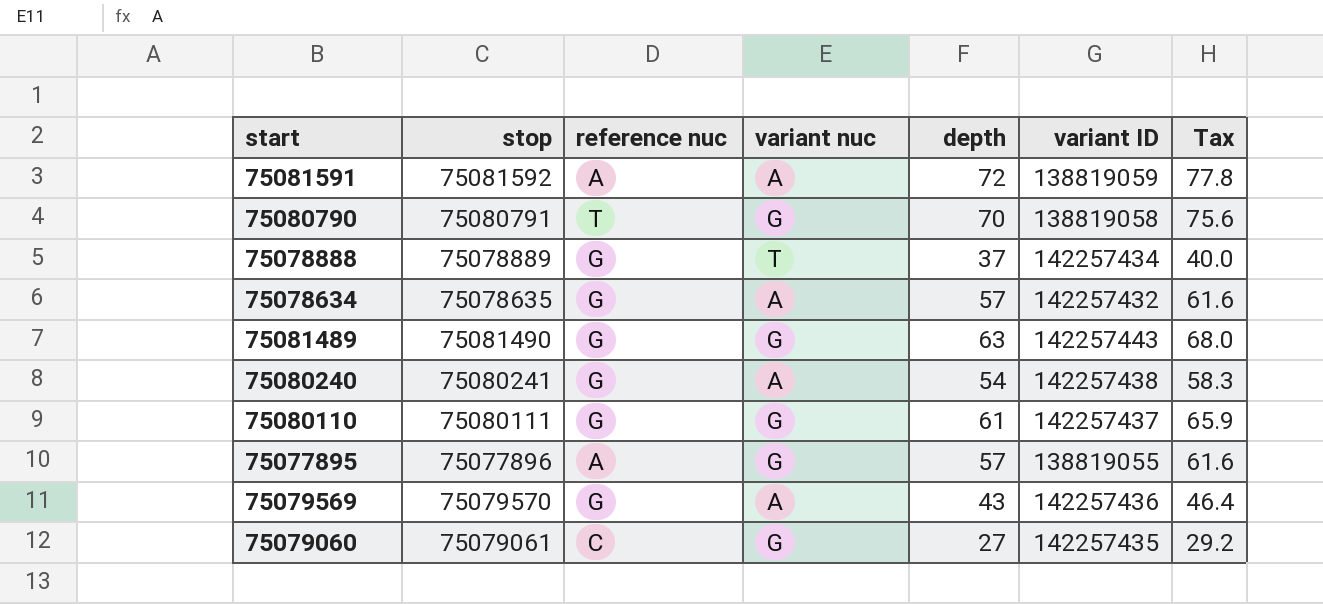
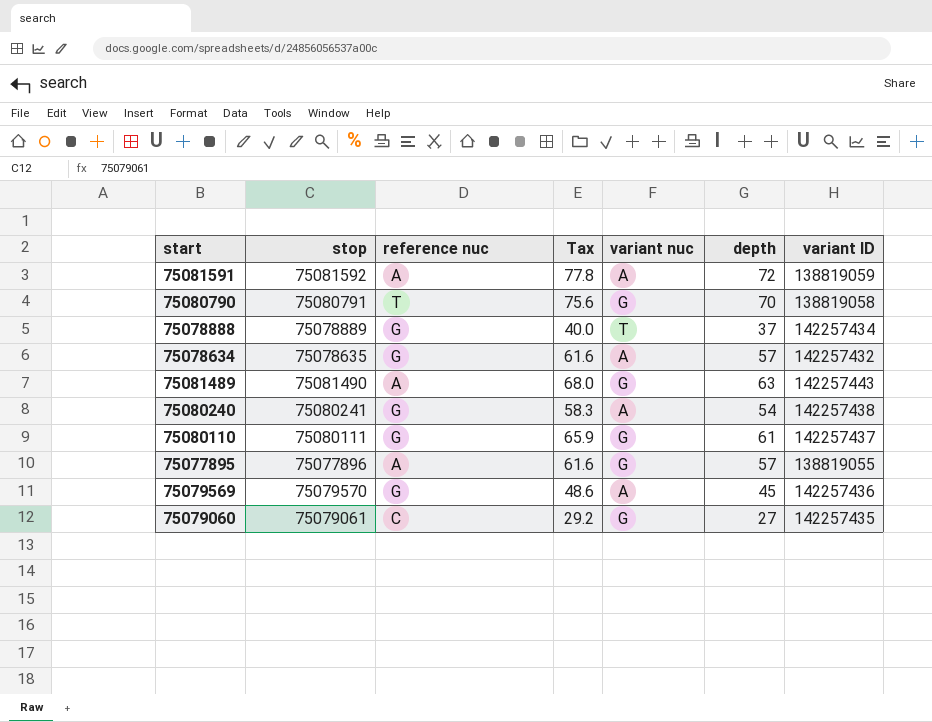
column Tax | position: 7 -> 4
75081489 | reference nuc: G -> A
75079569 | Tax: 46.4 -> 48.6
75079569 | depth: 43 -> 45

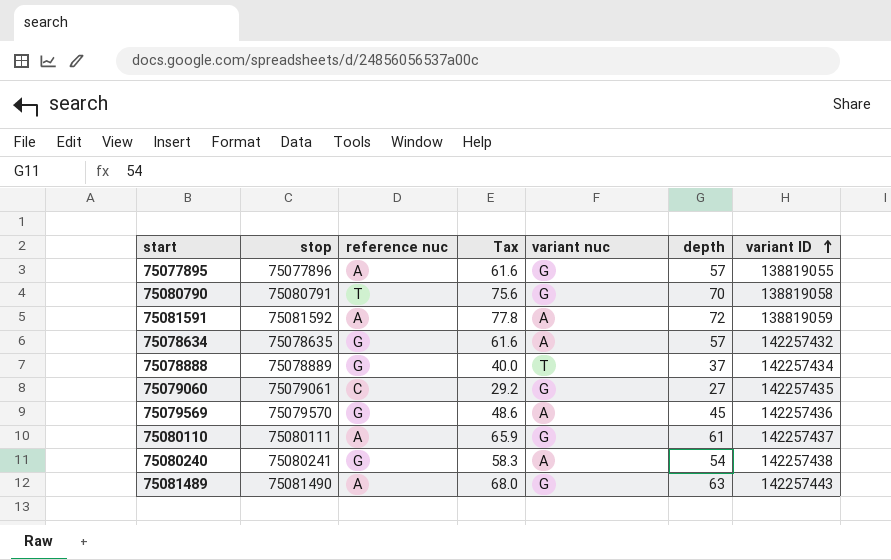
row order: none -> variant ID ascending
75080110 | reference nuc: G -> A

